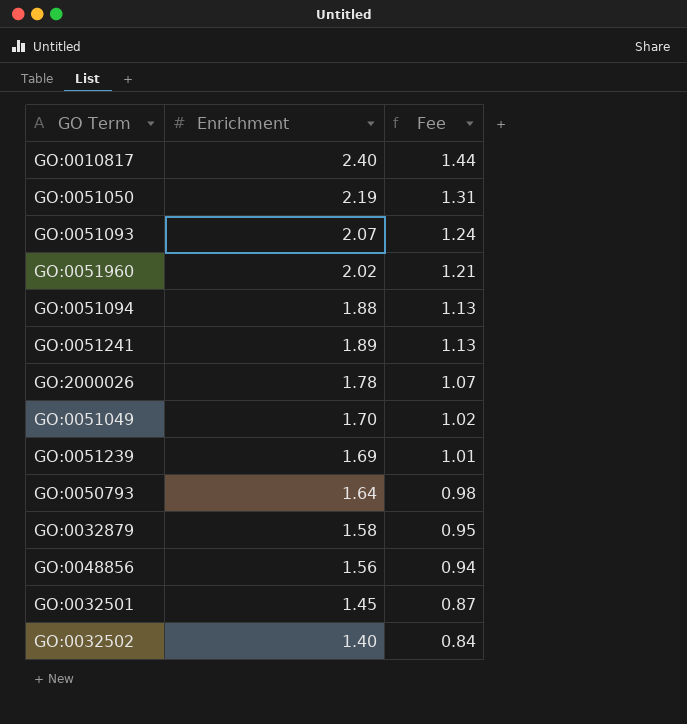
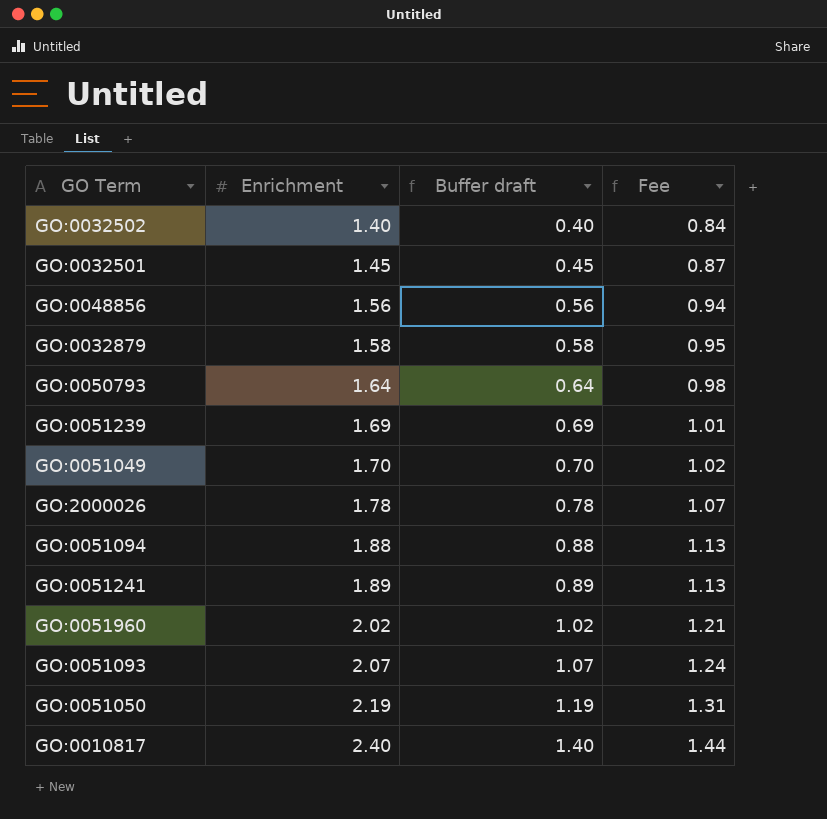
row order: Fee descending -> Enrichment ascending
column Buffer draft | formula: none -> [Enrichment] - 1

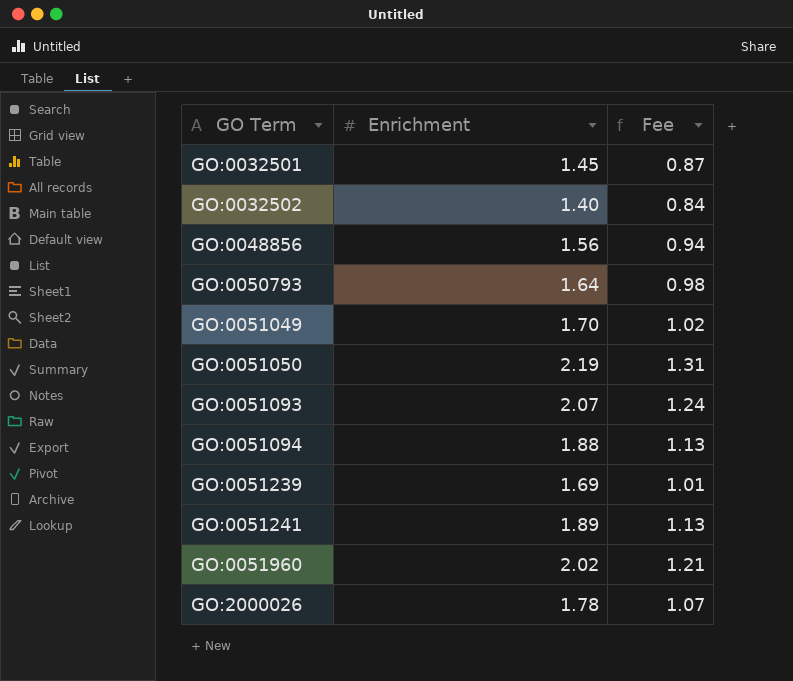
row order: Enrichment ascending -> GO Term ascending
column Buffer draft | formula: [Enrichment] - 1 -> none
row GO:0032879: 1.58 | 0.58 | 0.95 -> none
row GO:0010817: 2.40 | 1.40 | 1.44 -> none

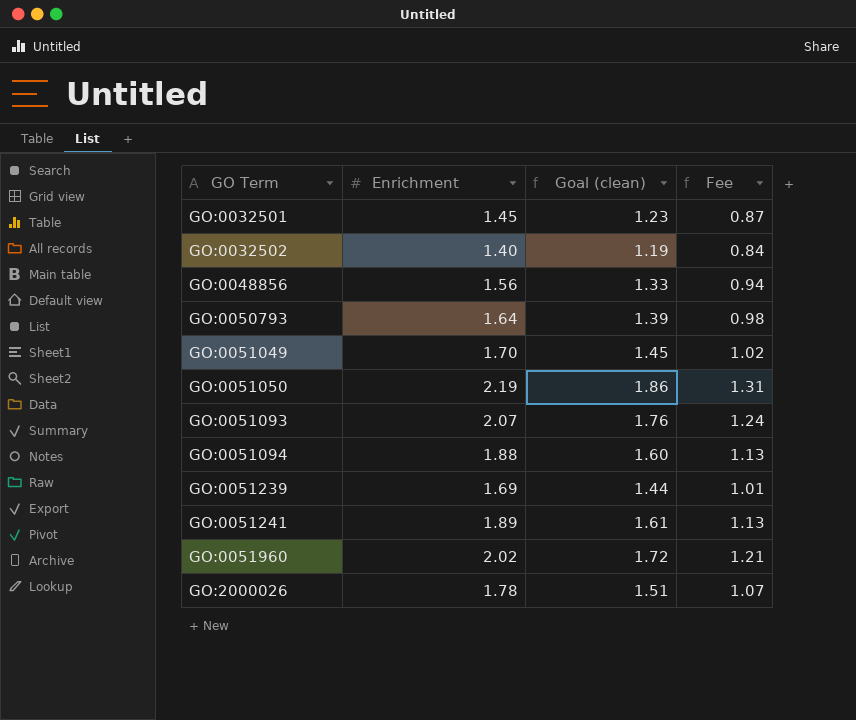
column Goal (clean) | formula: none -> [Enrichment] * 0.85

